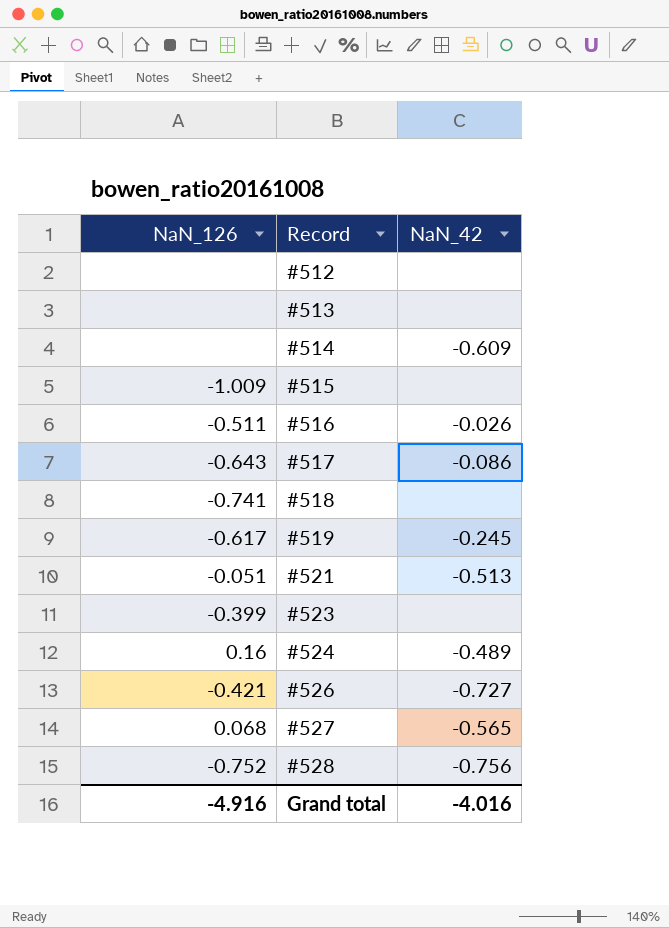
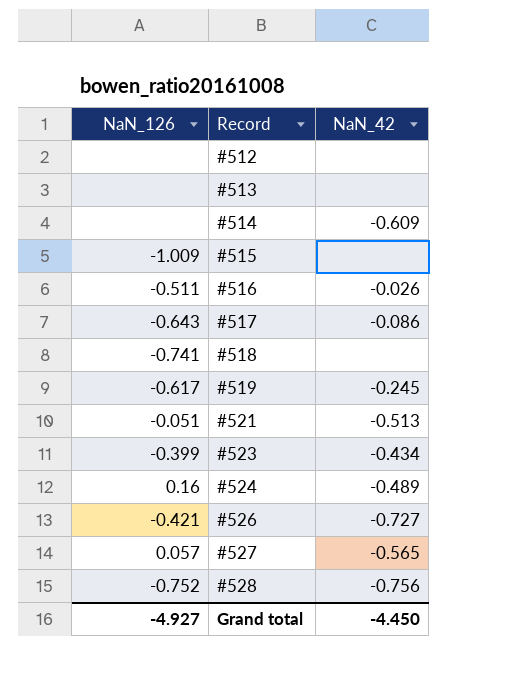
#523 | NaN_42: none -> -0.434
#527 | NaN_126: 0.068 -> 0.057
Grand total | NaN_126: -4.916 -> -4.927
Grand total | NaN_42: -4.016 -> -4.450

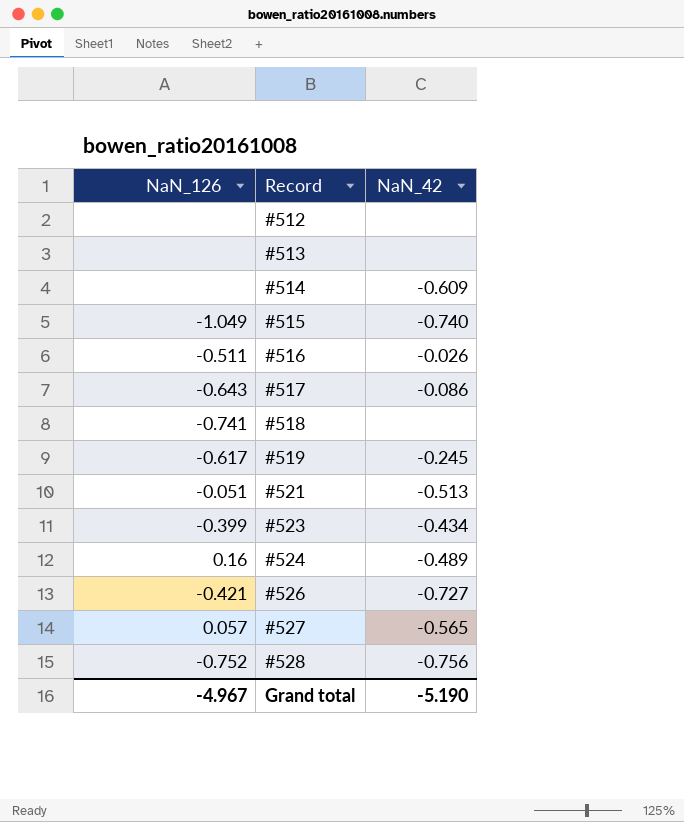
#515 | NaN_126: -1.009 -> -1.049
#515 | NaN_42: none -> -0.740
Grand total | NaN_126: -4.927 -> -4.967
Grand total | NaN_42: -4.450 -> -5.190

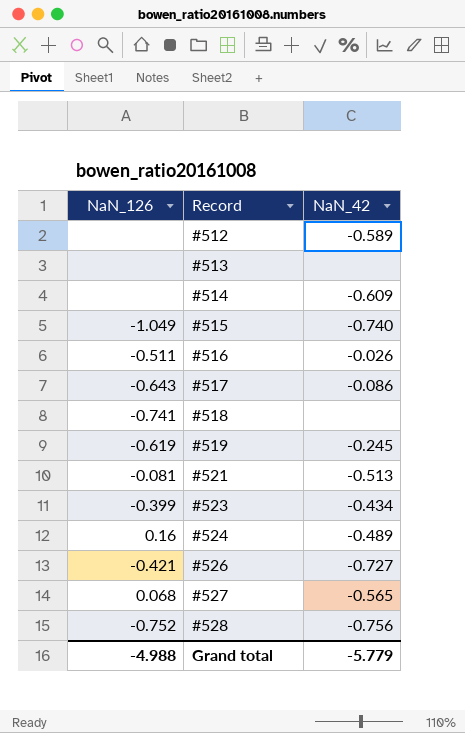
#512 | NaN_42: none -> -0.589
#519 | NaN_126: -0.617 -> -0.619
#521 | NaN_126: -0.051 -> -0.081
#527 | NaN_126: 0.057 -> 0.068
Grand total | NaN_126: -4.967 -> -4.988
Grand total | NaN_42: -5.190 -> -5.779

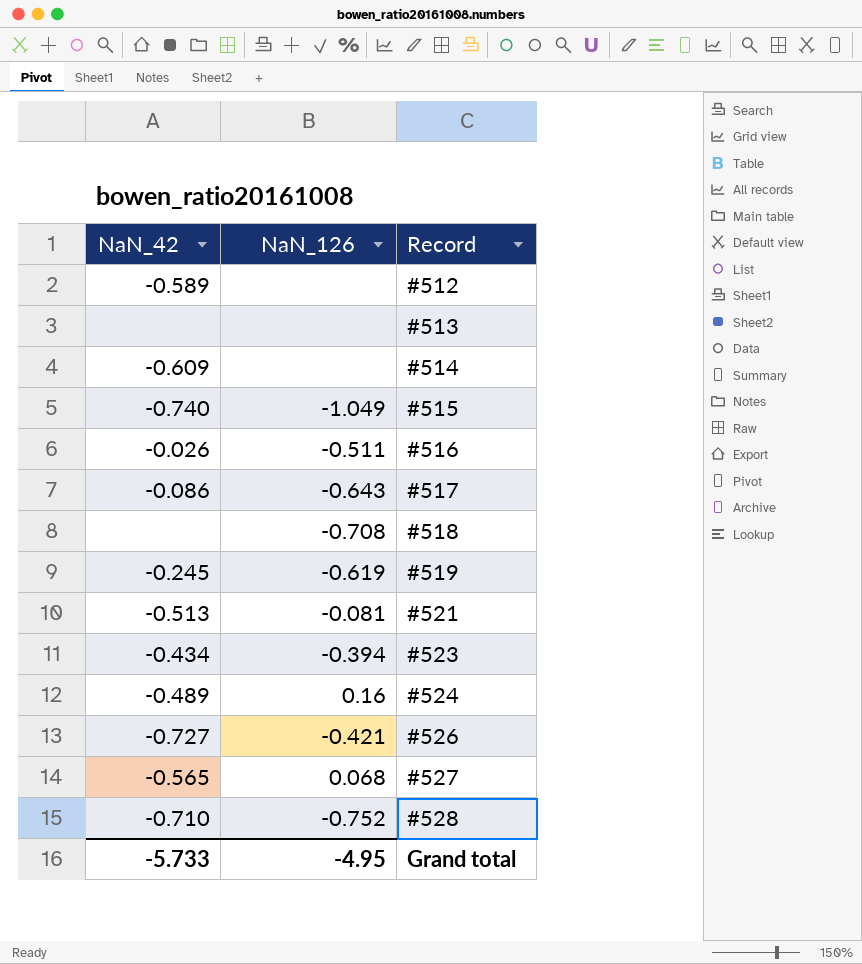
column NaN_42 | position: 3 -> 1
#518 | NaN_126: -0.741 -> -0.708
#523 | NaN_126: -0.399 -> -0.394
#528 | NaN_42: -0.756 -> -0.710
Grand total | NaN_42: -5.779 -> -5.733
Grand total | NaN_126: -4.988 -> -4.95

